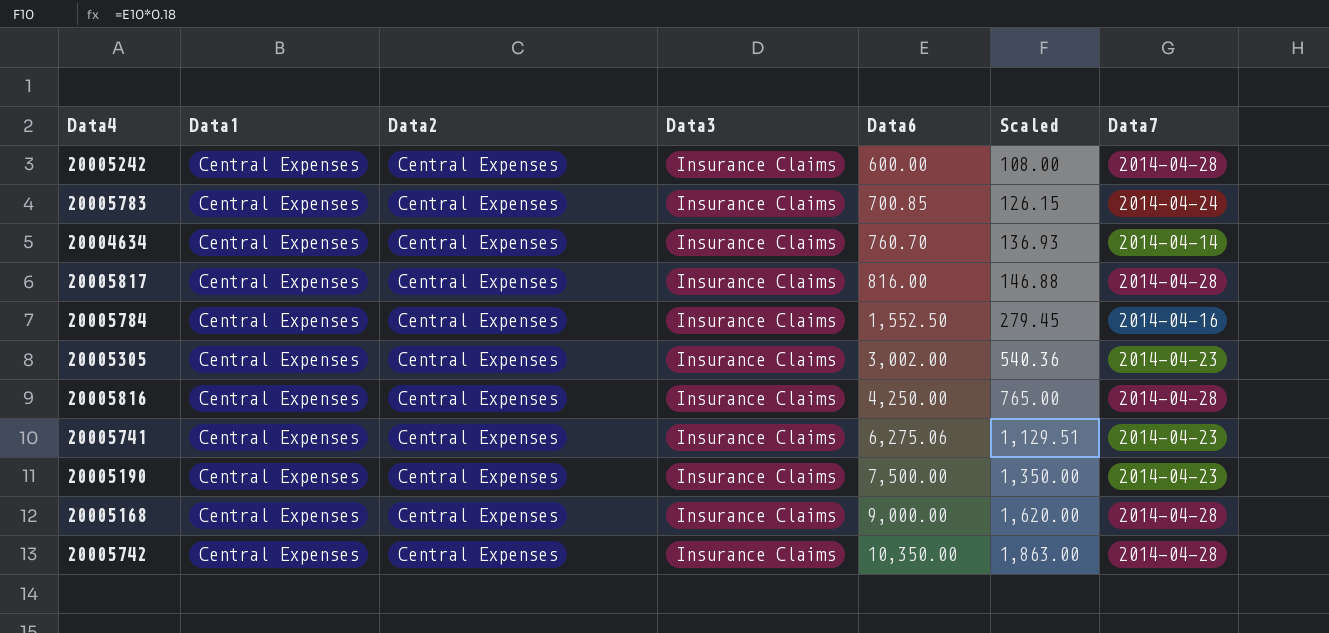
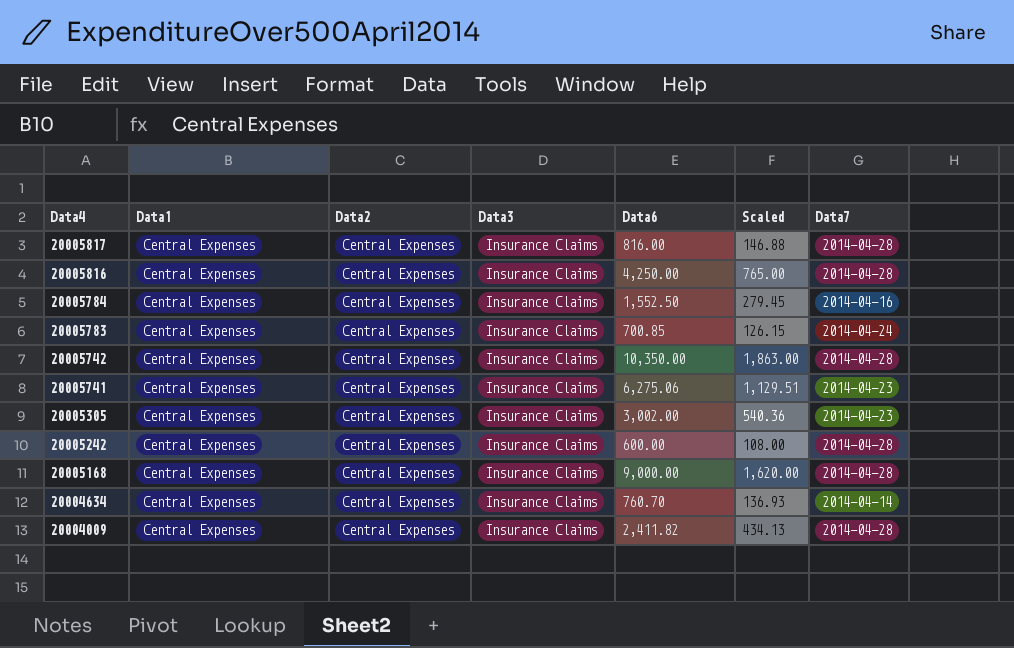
row order: Data6 ascending -> Data4 descending
row 20005190: Central Expenses | Central Expenses | Insurance Claims | 7,500.00 | 1,350.00 | 2014-04-23 -> none
row 20004009: none -> Central Expenses | Central Expenses | Insurance Claims | 2,411.82 | 434.13 | 2014-04-28

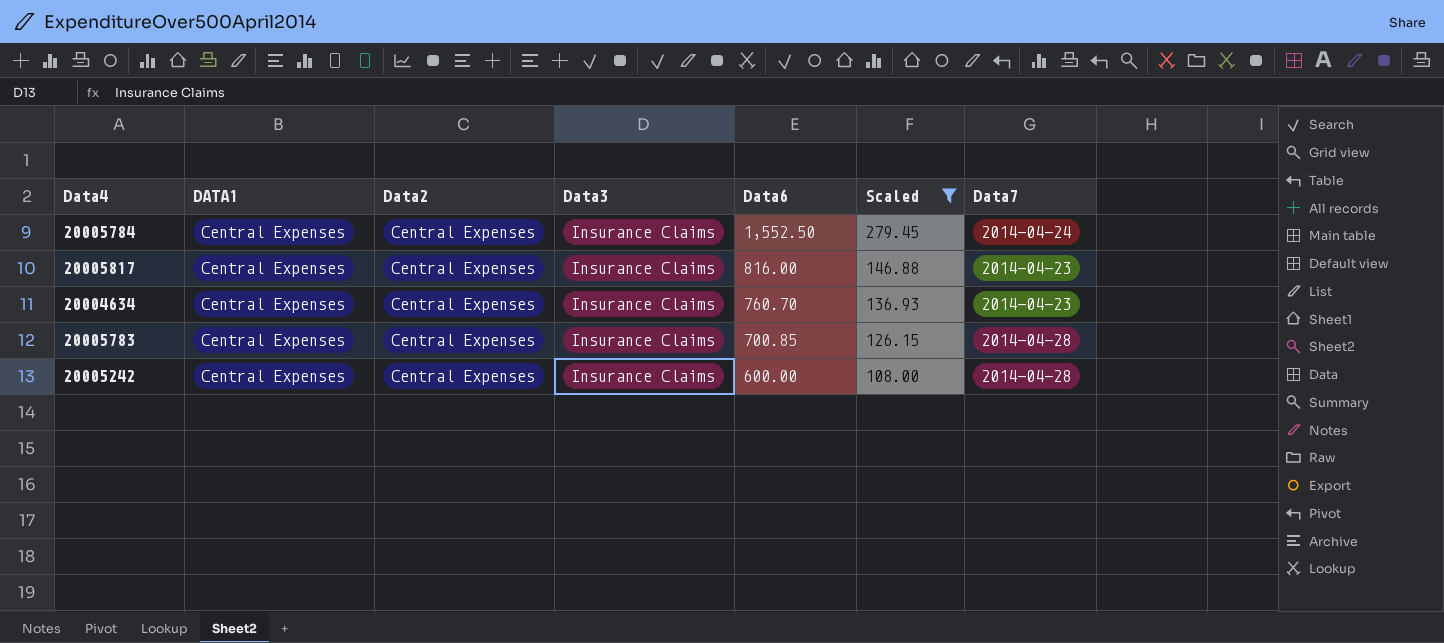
filter: none -> Scaled <= 279.45
row order: Data4 descending -> Data6 descending
column name: Data1 -> DATA1
20005784 | Data7: 2014-04-16 -> 2014-04-24
20005817 | Data7: 2014-04-28 -> 2014-04-23
20004634 | Data7: 2014-04-14 -> 2014-04-23
20005783 | Data7: 2014-04-24 -> 2014-04-28

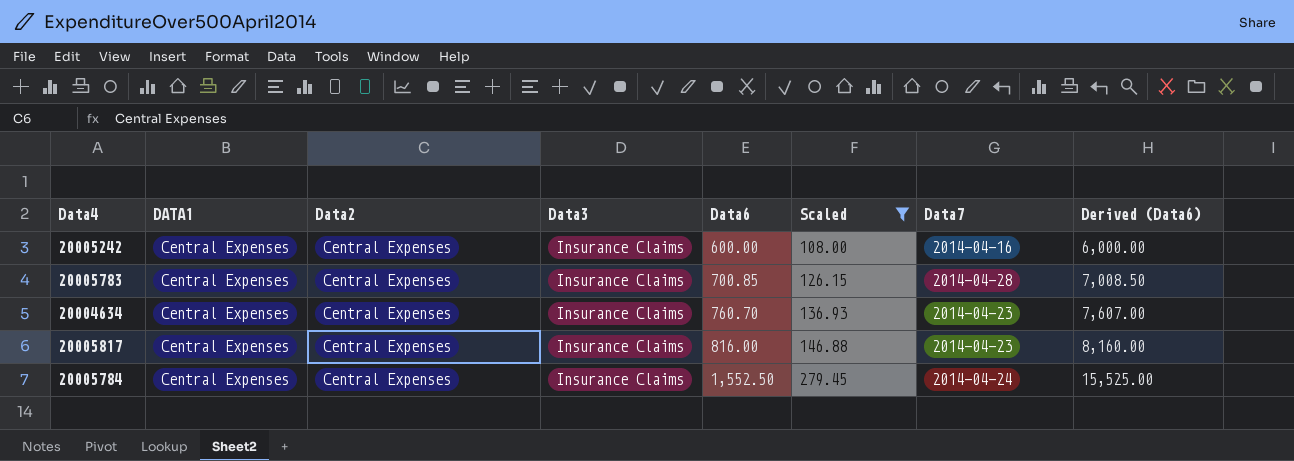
row order: Data6 descending -> Data6 ascending
column Derived (Data6) | formula: none -> [Data6] * 10
20005242 | Data7: 2014-04-28 -> 2014-04-16

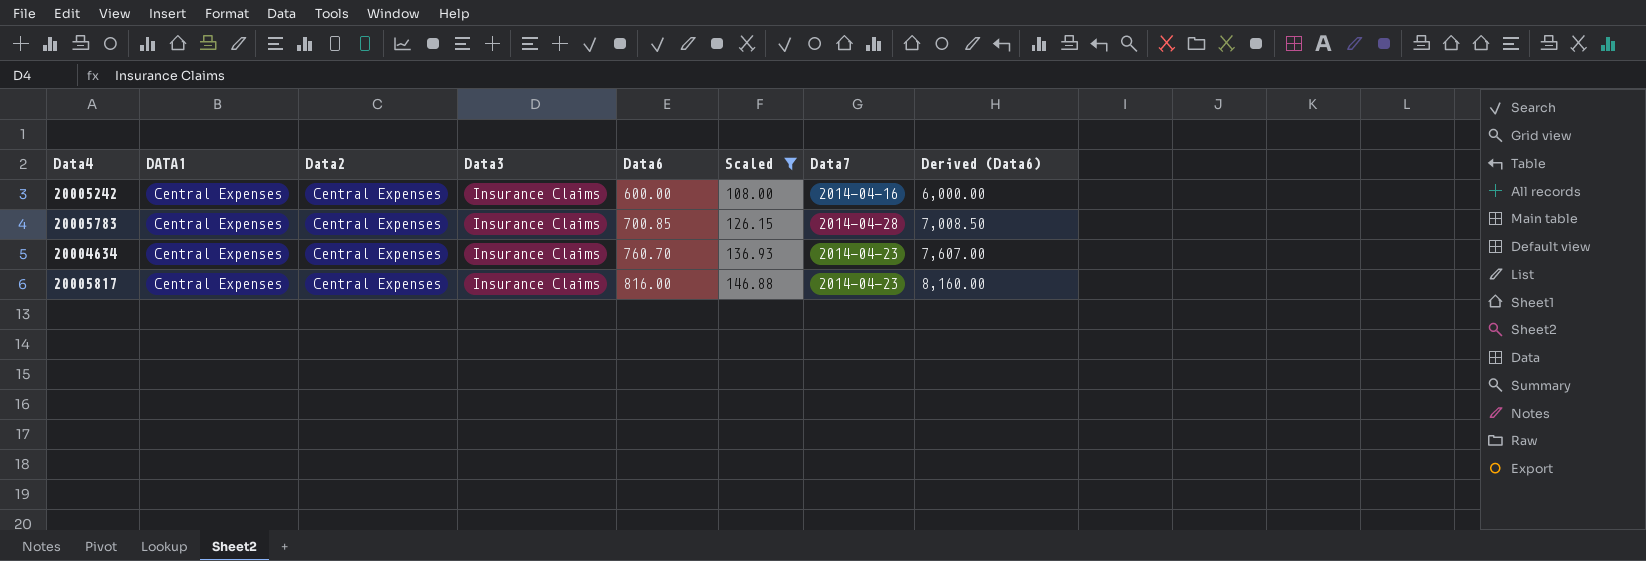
row 20005784: Central Expenses | Central Expenses | Insurance Claims | 1,552.50 | 279.45 | 2014-04-24 | 15,525.00 -> none

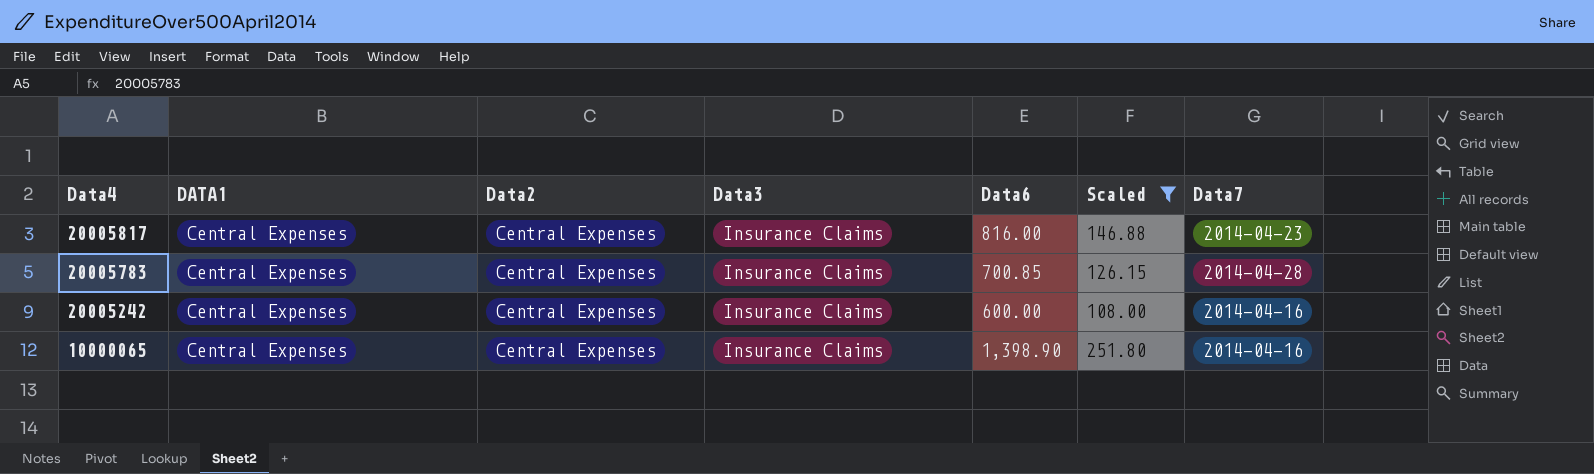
row order: Data6 ascending -> Data4 descending
column Derived (Data6) | formula: [Data6] * 10 -> none
row 20004634: Central Expenses | Central Expenses | Insurance Claims | 760.70 | 136.93 | 2014-04-23 | 7,607.00 -> none
row 10000065: none -> Central Expenses | Central Expenses | Insurance Claims | 1,398.90 | 251.80 | 2014-04-16

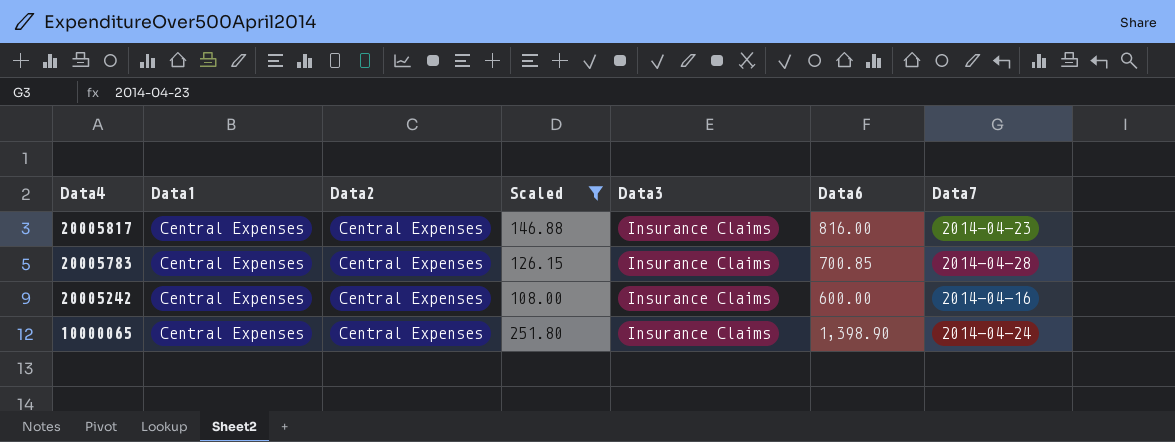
column name: DATA1 -> Data1
column Scaled | position: 6 -> 4
10000065 | Data7: 2014-04-16 -> 2014-04-24

